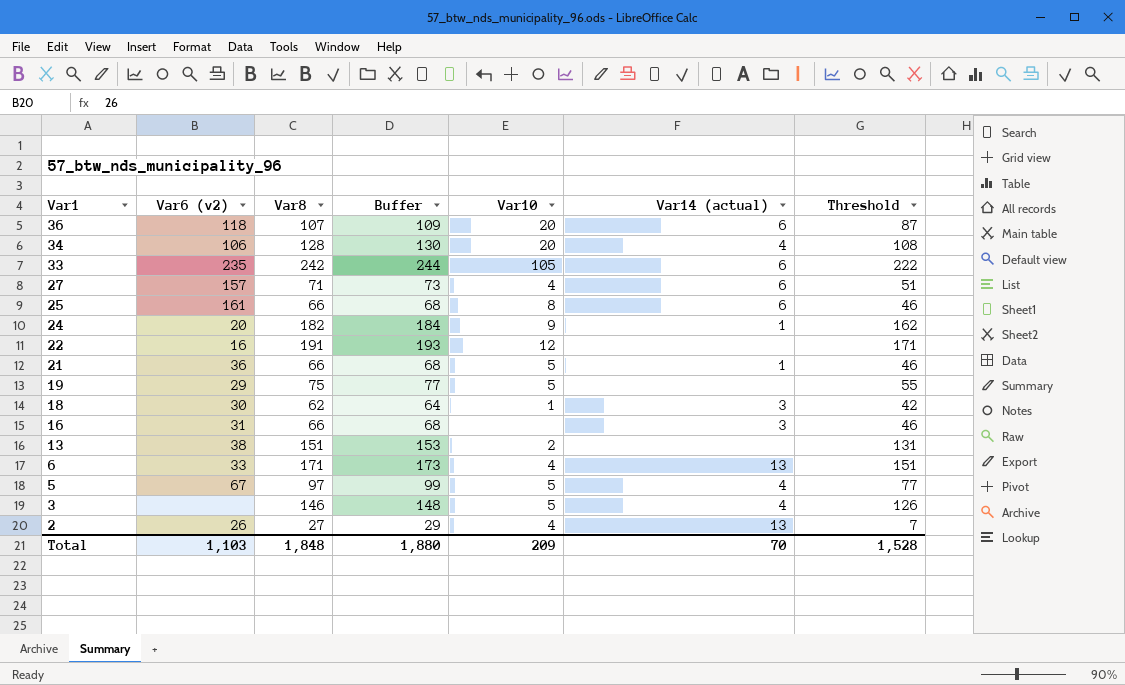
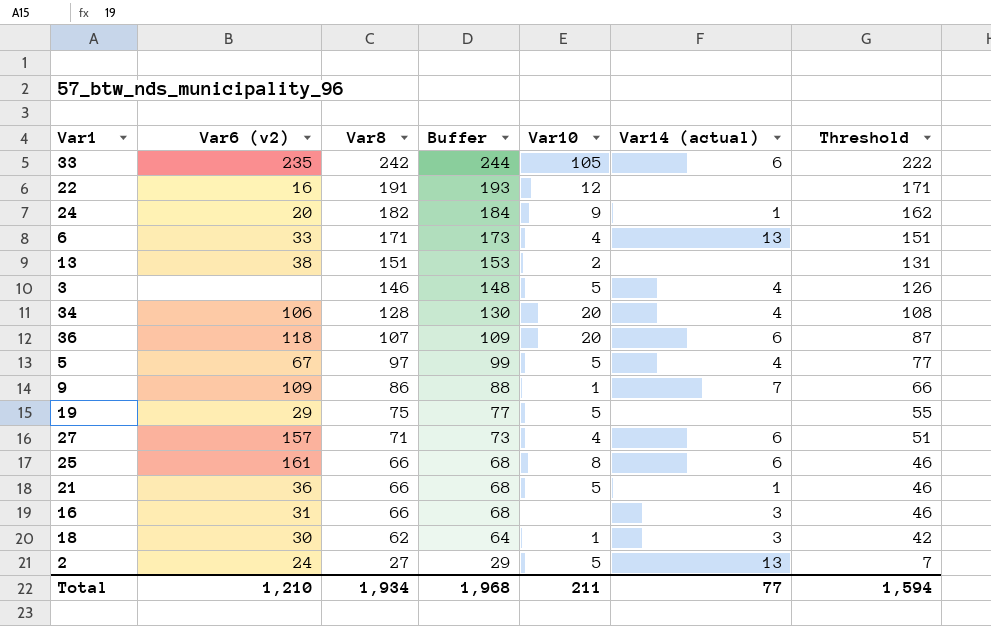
row order: Var1 descending -> Var8 descending
row 9: none -> 109 | 86 | 88 | 1 | 7 | 66
2 | Var6 (v2): 26 -> 24
2 | Var10: 4 -> 5
Total | Var6 (v2): 1,103 -> 1,210
Total | Var8: 1,848 -> 1,934
Total | Buffer: 1,880 -> 1,968
Total | Var10: 209 -> 211
Total | Var14 (actual): 70 -> 77
Total | Threshold: 1,528 -> 1,594

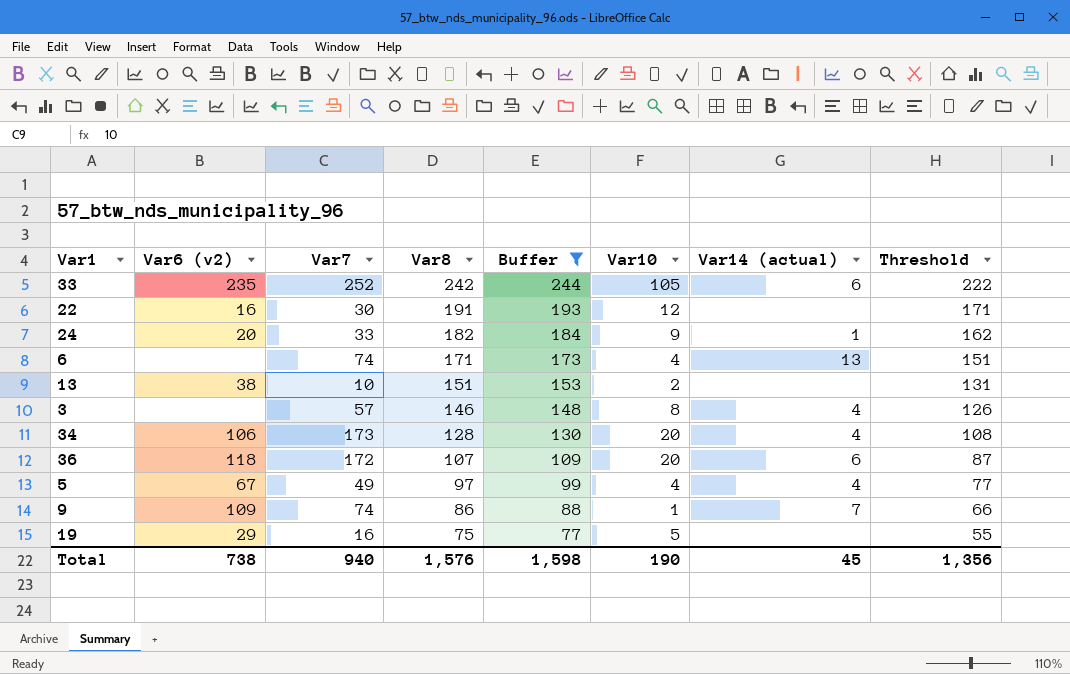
filter: none -> Buffer >= 77
column Var7 | position: none -> 3
6 | Var6 (v2): 33 -> none
3 | Var10: 5 -> 8
5 | Var10: 5 -> 4
Total | Var6 (v2): 1,210 -> 738
Total | Var8: 1,934 -> 1,576
Total | Buffer: 1,968 -> 1,598
Total | Var10: 211 -> 190
Total | Var14 (actual): 77 -> 45
Total | Threshold: 1,594 -> 1,356

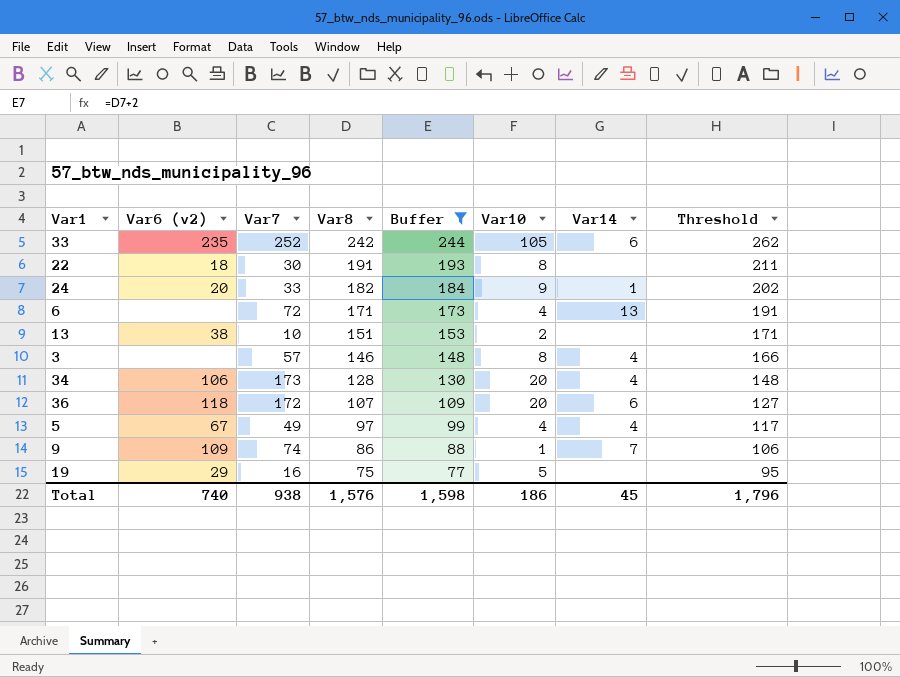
column name: Var14 (actual) -> Var14
column Threshold | formula: [Var8] - 20 -> [Var8] + 20
22 | Var6 (v2): 16 -> 18
22 | Var10: 12 -> 8
6 | Var7: 74 -> 72
Total | Var6 (v2): 738 -> 740
Total | Var7: 940 -> 938
Total | Var10: 190 -> 186
Total | Threshold: 1,356 -> 1,796

